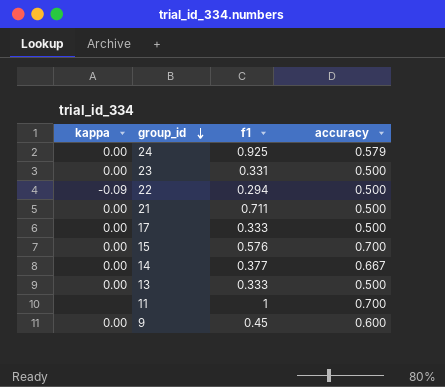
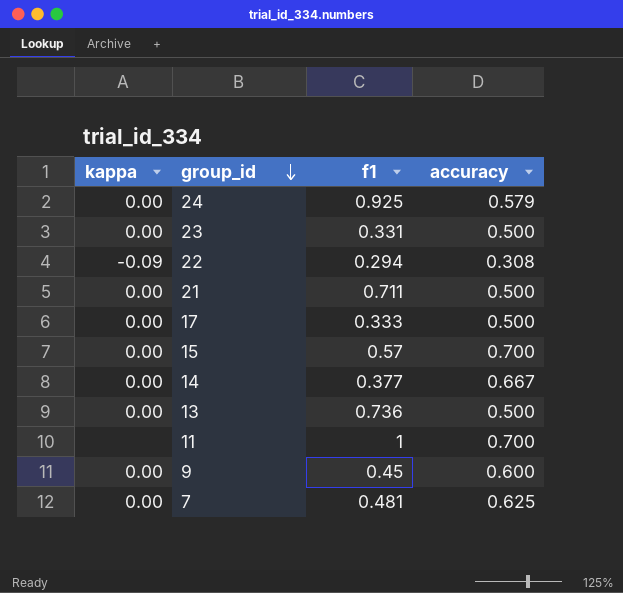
22 | accuracy: 0.500 -> 0.308
15 | f1: 0.576 -> 0.57
13 | f1: 0.333 -> 0.736
row 7: none -> 0.00 | 0.481 | 0.625

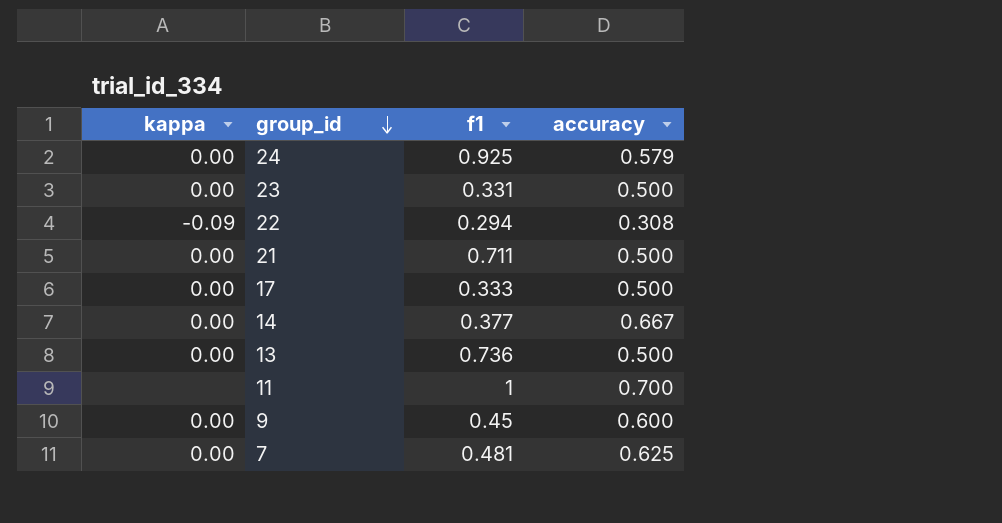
row 15: 0.00 | 0.57 | 0.700 -> none

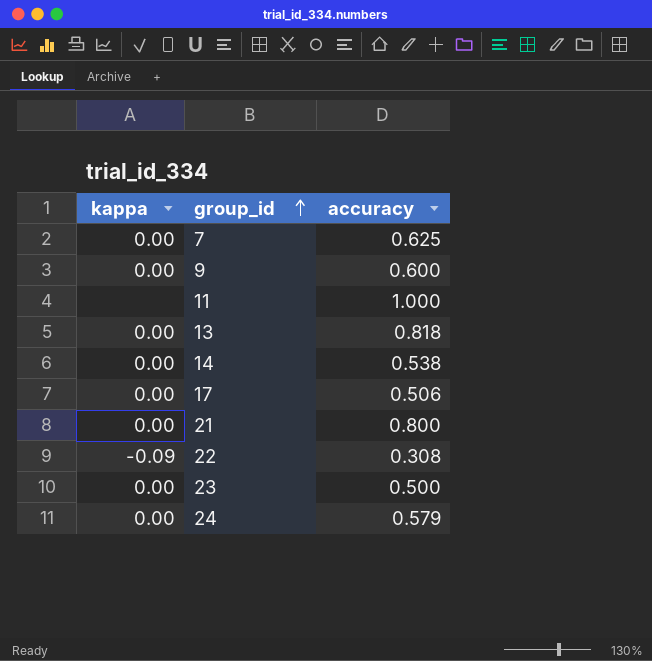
row order: group_id descending -> group_id ascending
column f1 | position: 3 -> none
11 | accuracy: 0.700 -> 1.000
13 | accuracy: 0.500 -> 0.818
14 | accuracy: 0.667 -> 0.538
17 | accuracy: 0.500 -> 0.506
21 | accuracy: 0.500 -> 0.800

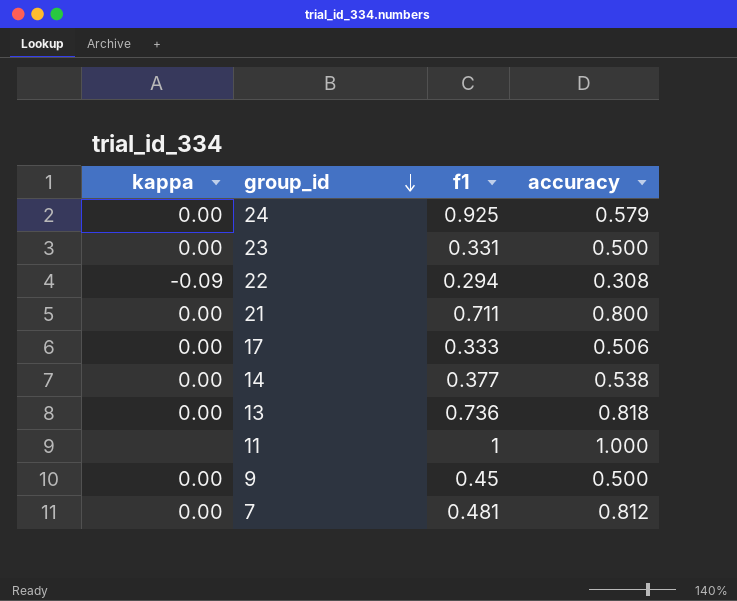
row order: group_id ascending -> group_id descending
column f1 | position: none -> 3
9 | accuracy: 0.600 -> 0.500
7 | accuracy: 0.625 -> 0.812

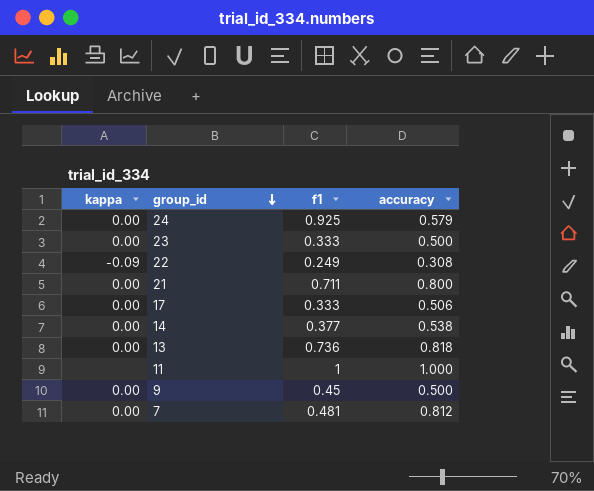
23 | f1: 0.331 -> 0.333
22 | f1: 0.294 -> 0.249

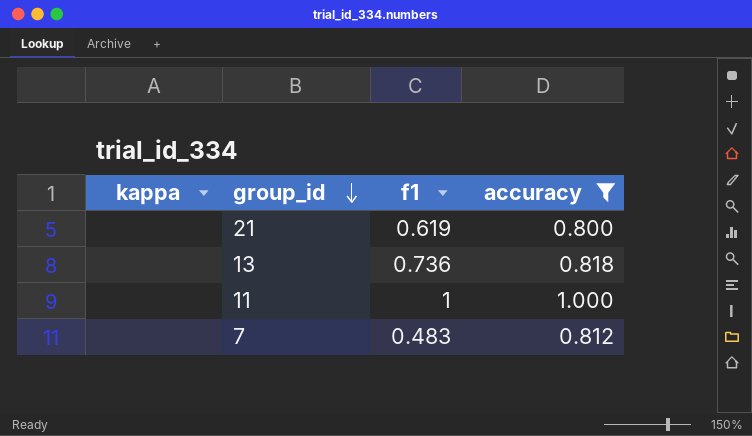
filter: none -> accuracy >= 0.800
21 | kappa: 0.00 -> none
21 | f1: 0.711 -> 0.619
13 | kappa: 0.00 -> none
7 | kappa: 0.00 -> none
7 | f1: 0.481 -> 0.483

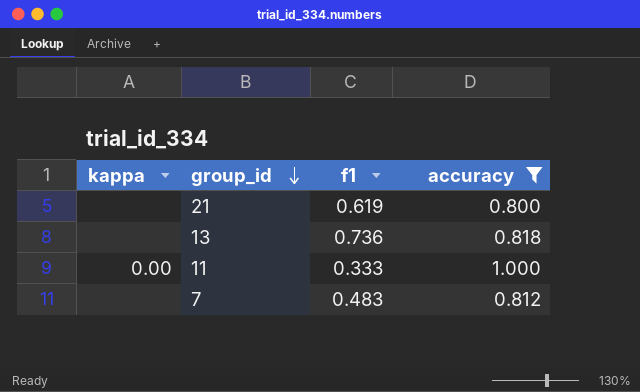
11 | kappa: none -> 0.00
11 | f1: 1 -> 0.333

